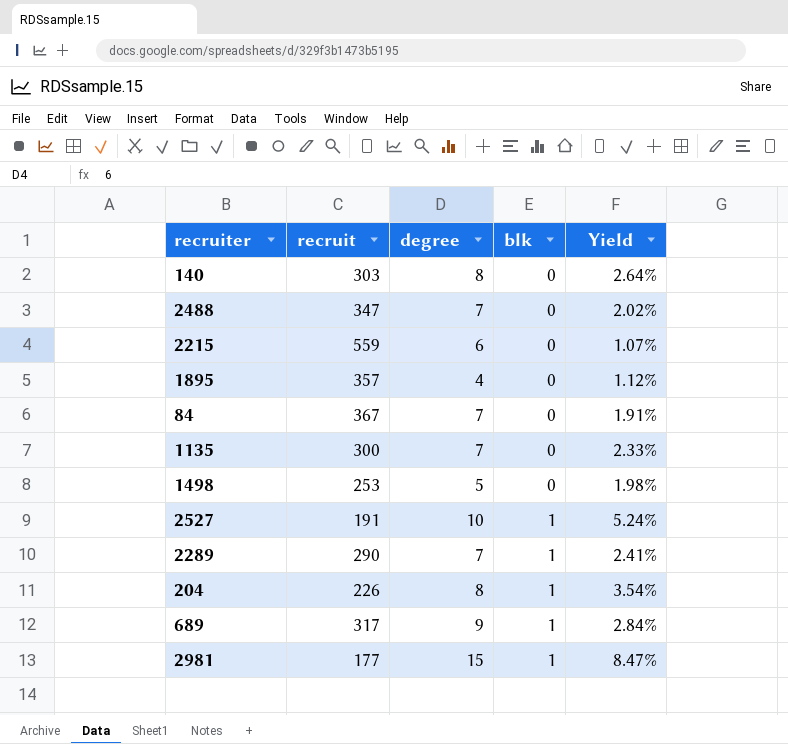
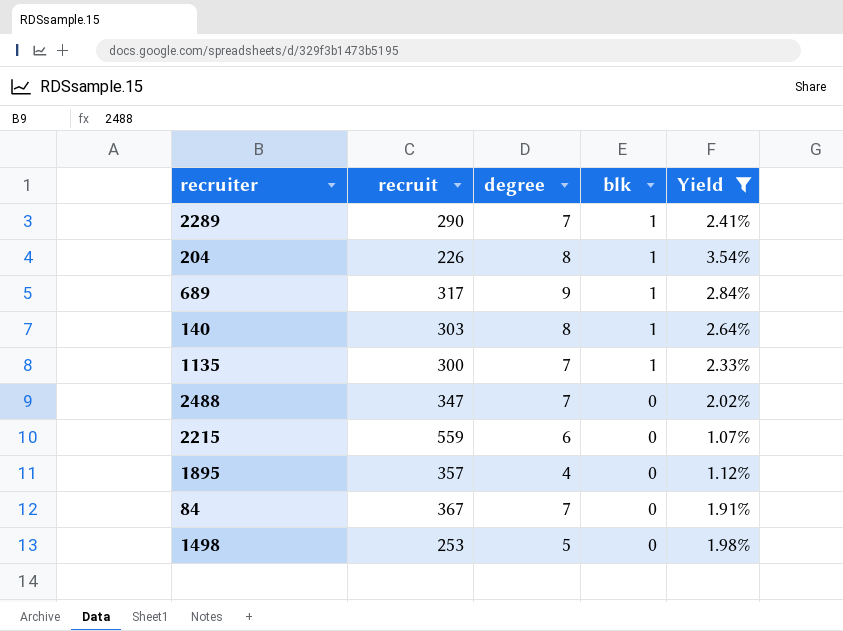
filter: none -> Yield <= 3.54%
row order: blk ascending -> blk descending
140 | blk: 0 -> 1
1135 | blk: 0 -> 1

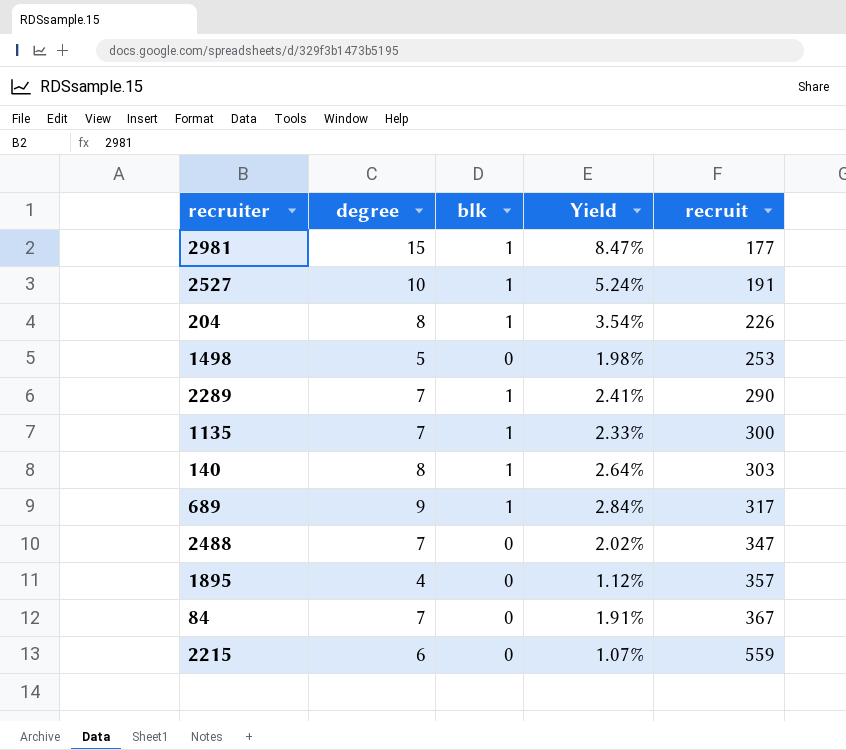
filter: Yield <= 3.54% -> none
row order: blk descending -> recruit ascending
column recruit | position: 2 -> 5

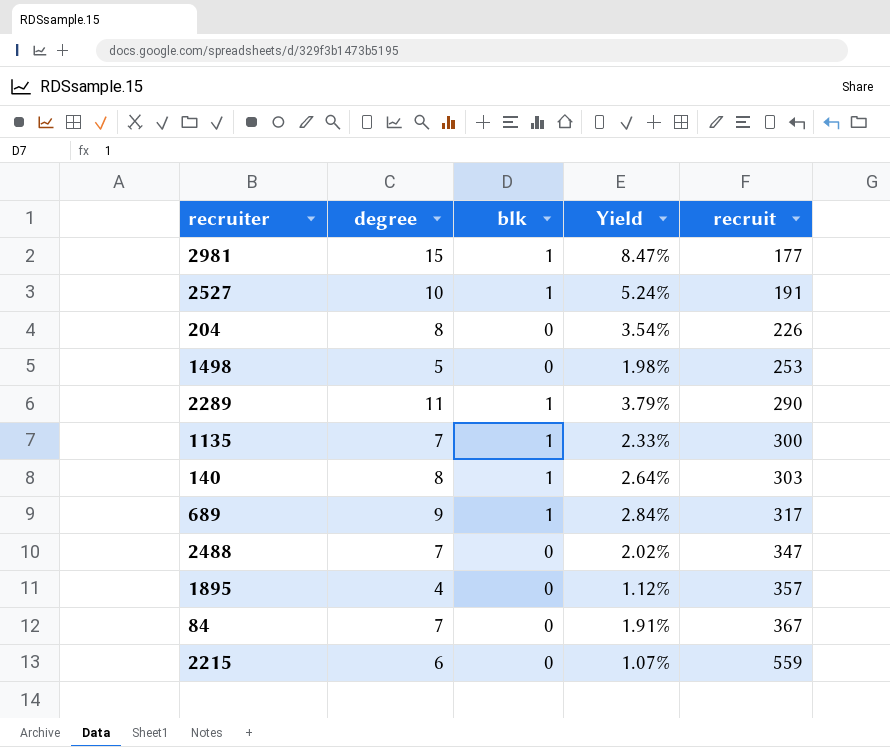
204 | blk: 1 -> 0
2289 | degree: 7 -> 11
2289 | Yield: 2.41% -> 3.79%

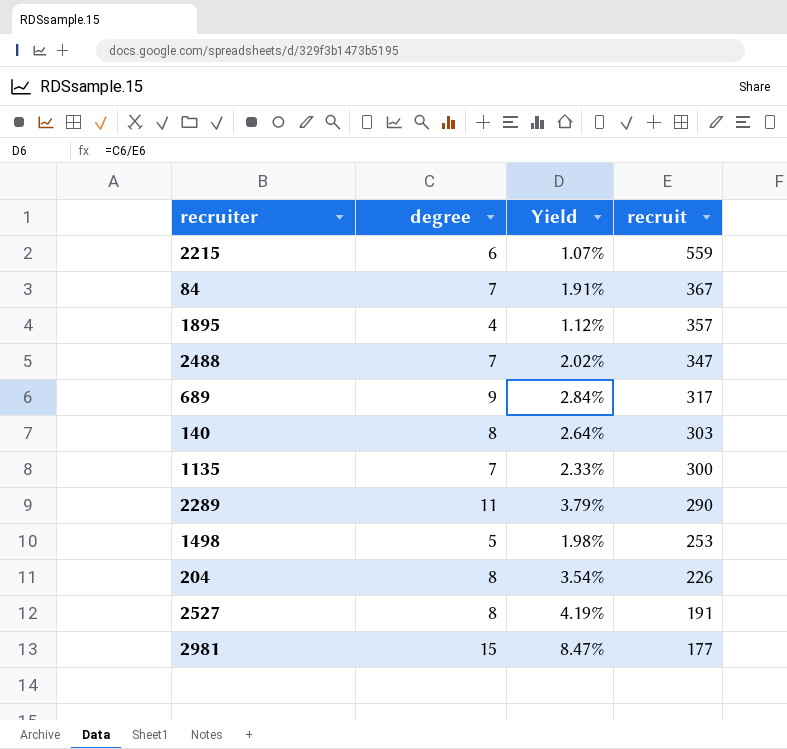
row order: recruit ascending -> recruit descending
column blk | position: 3 -> none
2527 | degree: 10 -> 8
2527 | Yield: 5.24% -> 4.19%

